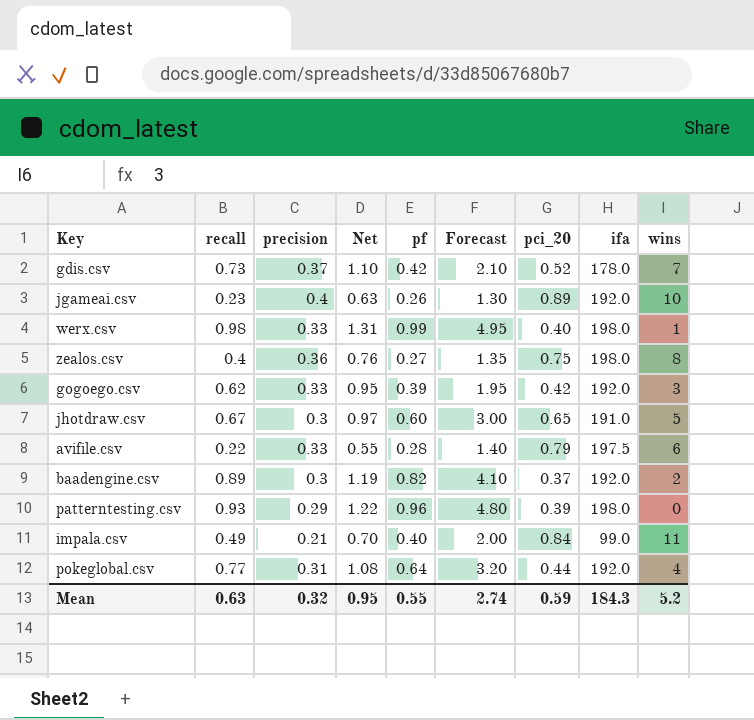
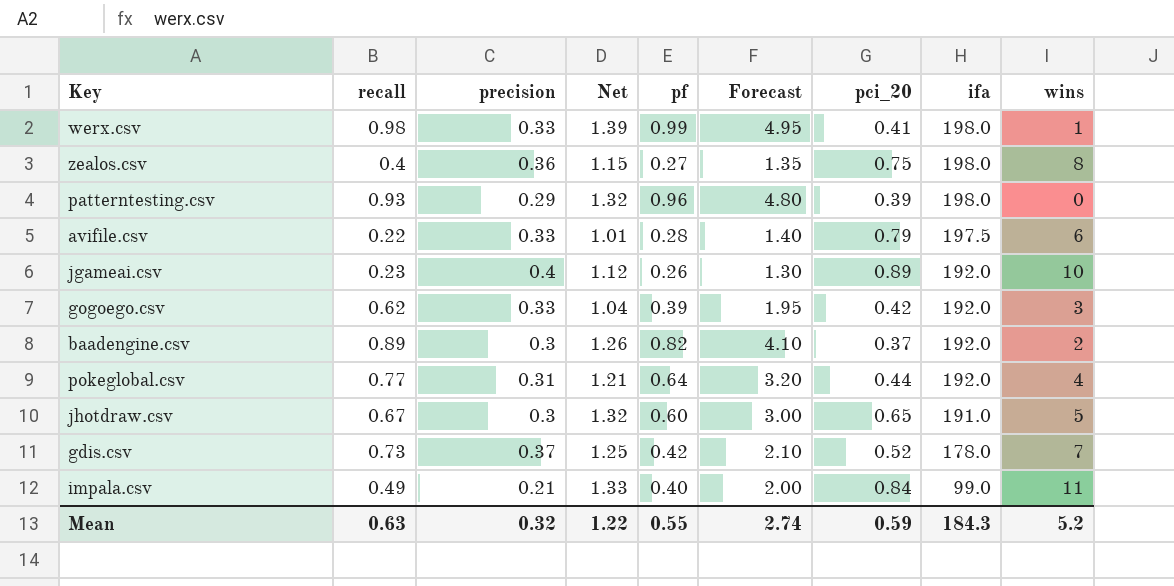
row order: none -> ifa descending
column Net | formula: [recall] + [precision] -> [recall] + [pci_20]
werx.csv | pci_20: 0.40 -> 0.41
Mean | Net: 0.95 -> 1.22

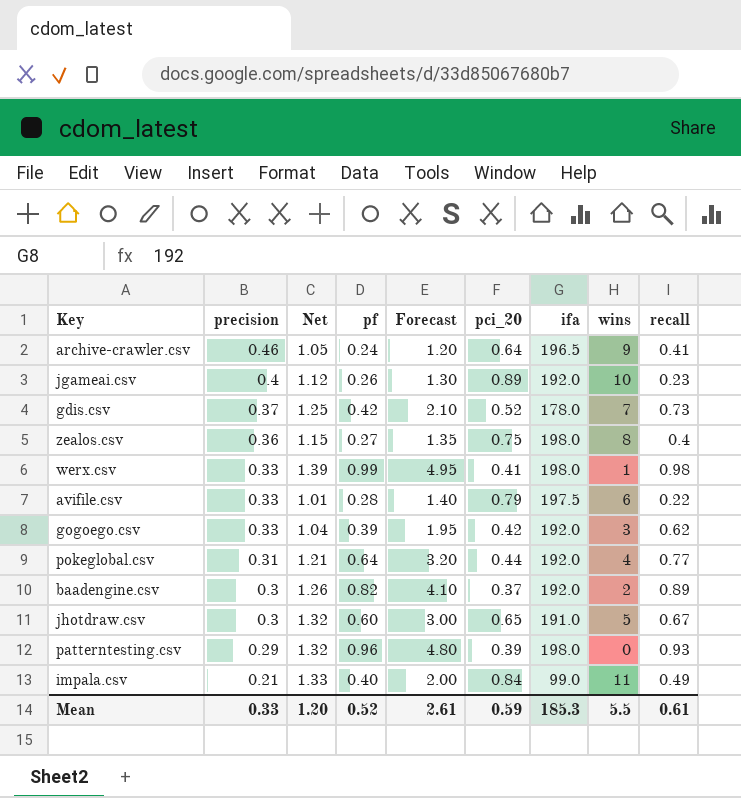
row order: ifa descending -> precision descending
column recall | position: 2 -> 9
row archive-crawler.csv: none -> 0.46 | 1.05 | 0.24 | 1.20 | 0.64 | 196.5 | 9 | 0.41
Mean | precision: 0.32 -> 0.33
Mean | Net: 1.22 -> 1.20
Mean | pf: 0.55 -> 0.52
Mean | Forecast: 2.74 -> 2.61
Mean | ifa: 184.3 -> 185.3
Mean | wins: 5.2 -> 5.5
Mean | recall: 0.63 -> 0.61

